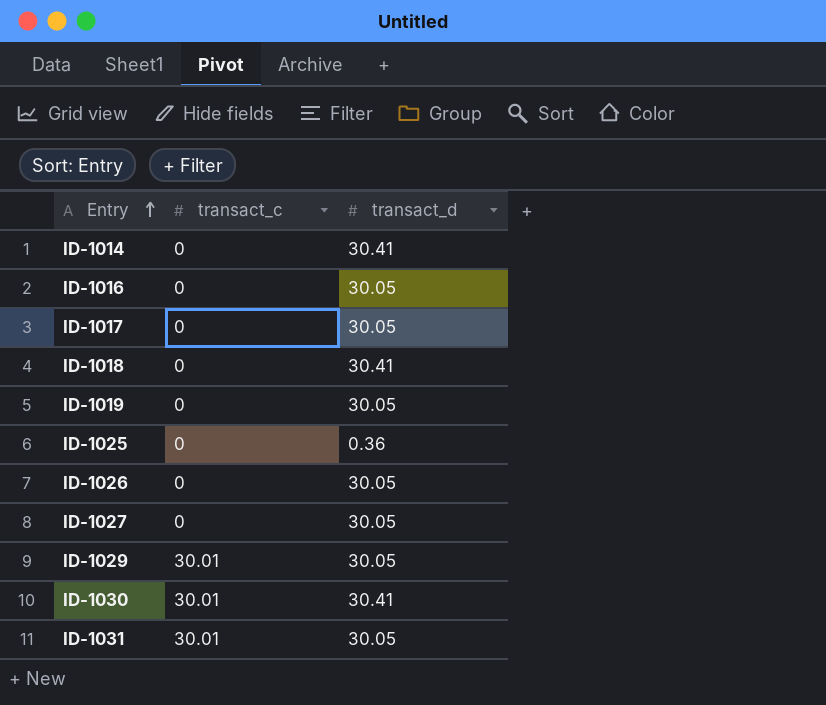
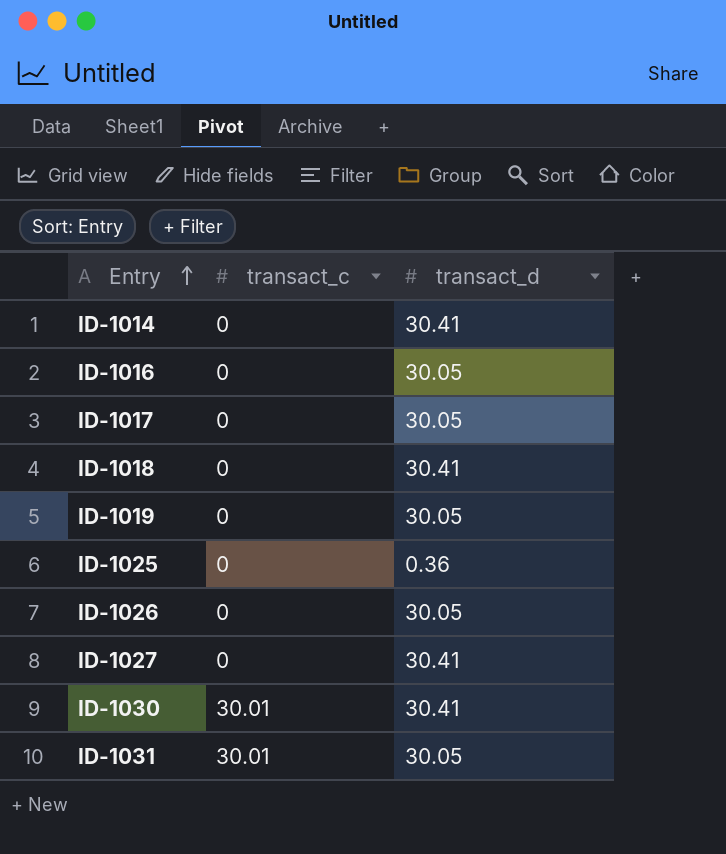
row ID-1029: 30.01 | 30.05 -> none
ID-1027 | transact_d: 30.05 -> 30.41

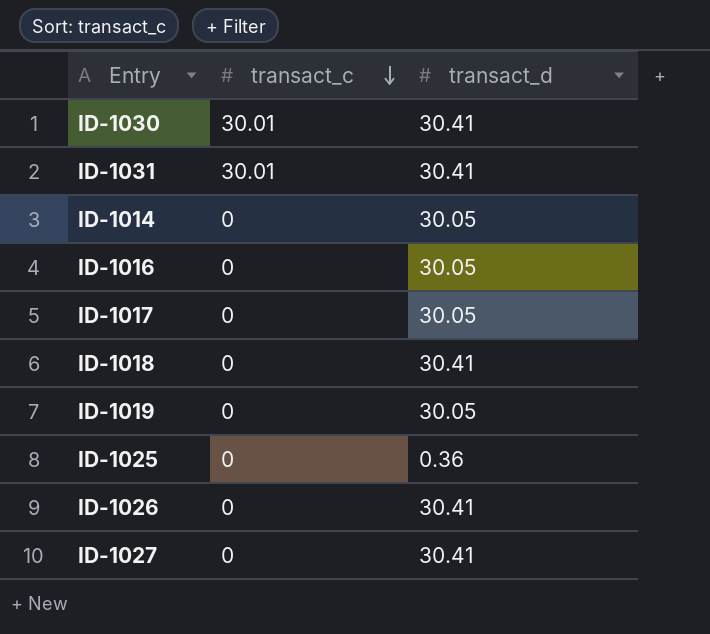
row order: Entry ascending -> transact_c descending
ID-1031 | transact_d: 30.05 -> 30.41
ID-1014 | transact_d: 30.41 -> 30.05
ID-1026 | transact_d: 30.05 -> 30.41

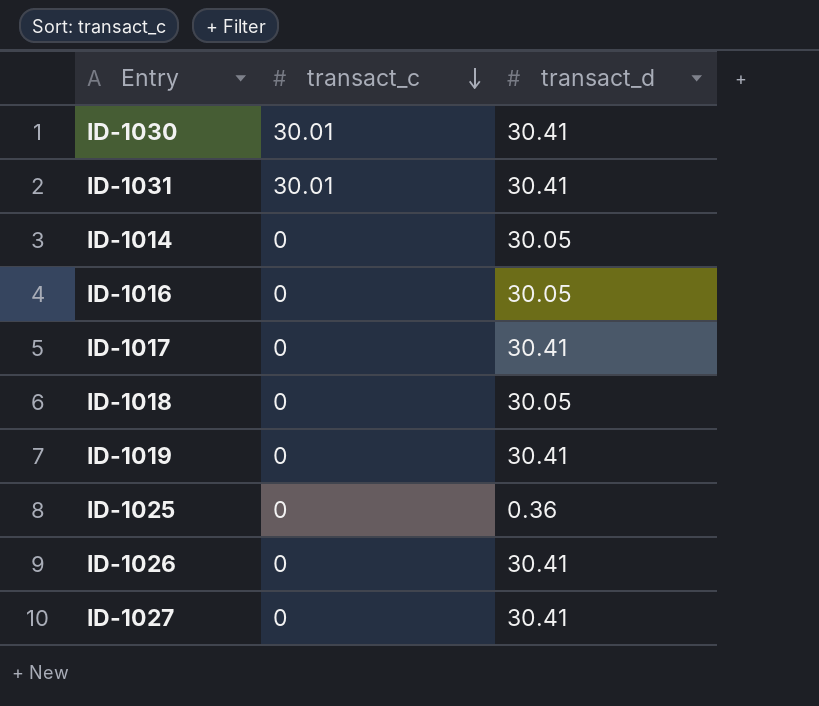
ID-1017 | transact_d: 30.05 -> 30.41
ID-1018 | transact_d: 30.41 -> 30.05
ID-1019 | transact_d: 30.05 -> 30.41

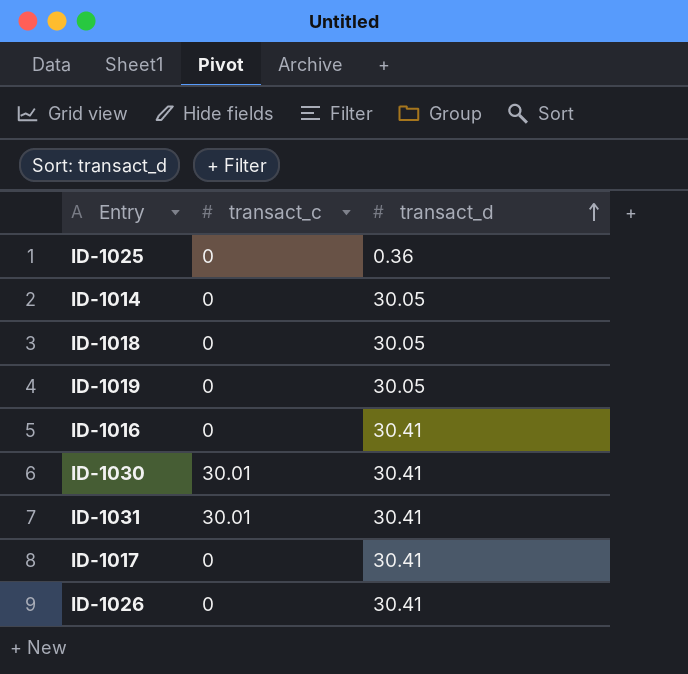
row order: transact_c descending -> transact_d ascending
row ID-1027: 0 | 30.41 -> none
ID-1019 | transact_d: 30.41 -> 30.05
ID-1016 | transact_d: 30.05 -> 30.41

